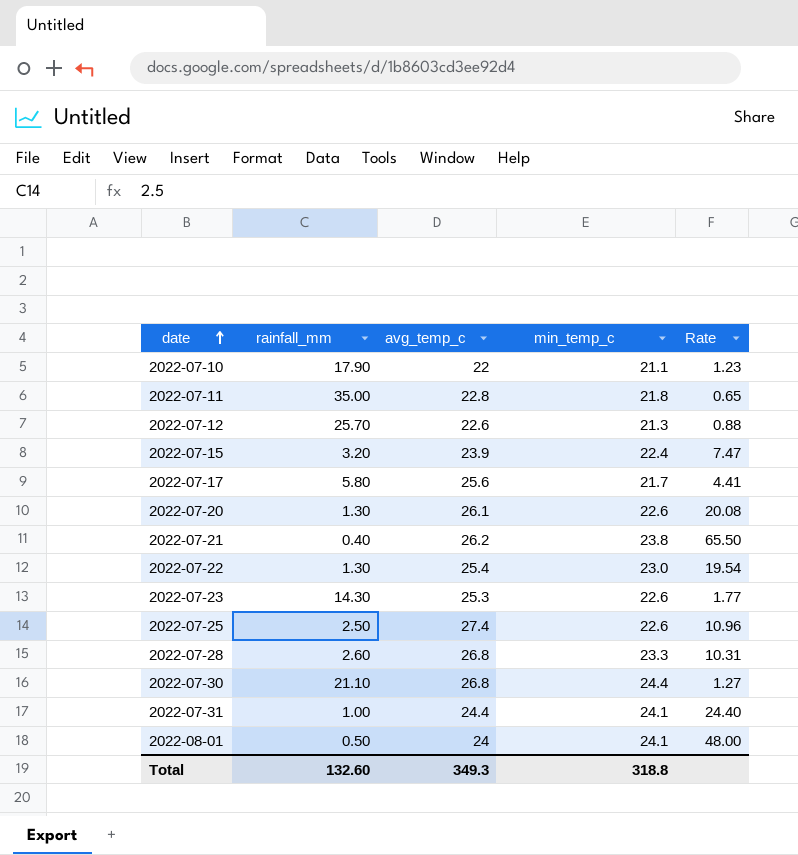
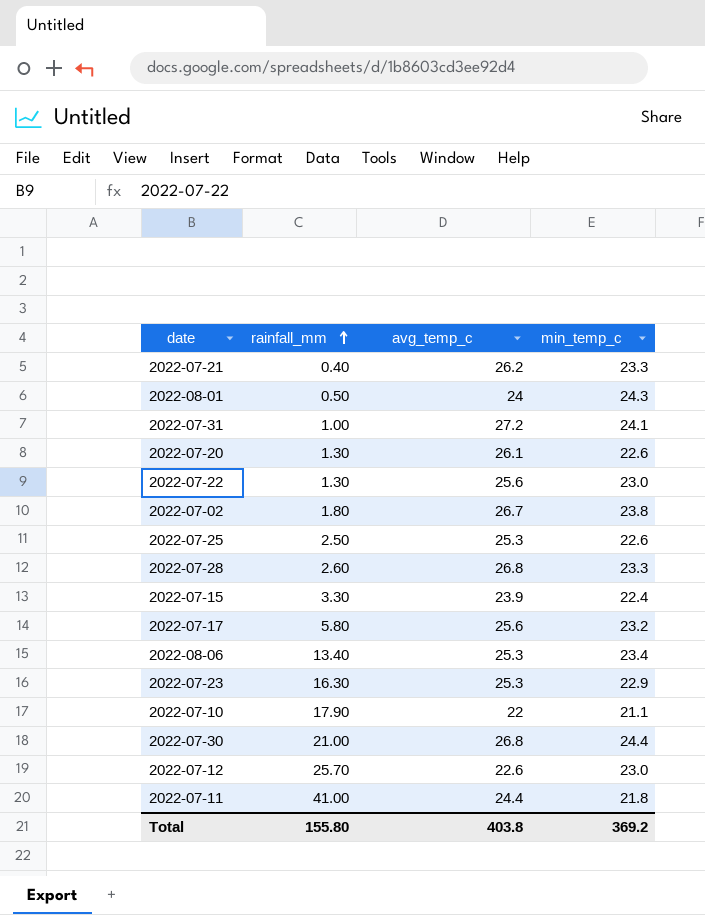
row order: date ascending -> rainfall_mm ascending
column Rate | formula: [avg_temp_c] / [rainfall_mm] -> none
2022-07-21 | min_temp_c: 23.8 -> 23.3
2022-08-01 | min_temp_c: 24.1 -> 24.3
2022-07-31 | avg_temp_c: 24.4 -> 27.2
2022-07-22 | avg_temp_c: 25.4 -> 25.6
row 2022-07-02: none -> 1.80 | 26.7 | 23.8
2022-07-25 | avg_temp_c: 27.4 -> 25.3
2022-07-15 | rainfall_mm: 3.20 -> 3.30
2022-07-17 | min_temp_c: 21.7 -> 23.2
row 2022-08-06: none -> 13.40 | 25.3 | 23.4
2022-07-23 | rainfall_mm: 14.30 -> 16.30
2022-07-23 | min_temp_c: 22.6 -> 22.9
2022-07-30 | rainfall_mm: 21.10 -> 21.00
2022-07-12 | min_temp_c: 21.3 -> 23.0
2022-07-11 | rainfall_mm: 35.00 -> 41.00
2022-07-11 | avg_temp_c: 22.8 -> 24.4
Total | rainfall_mm: 132.60 -> 155.80
Total | avg_temp_c: 349.3 -> 403.8
Total | min_temp_c: 318.8 -> 369.2

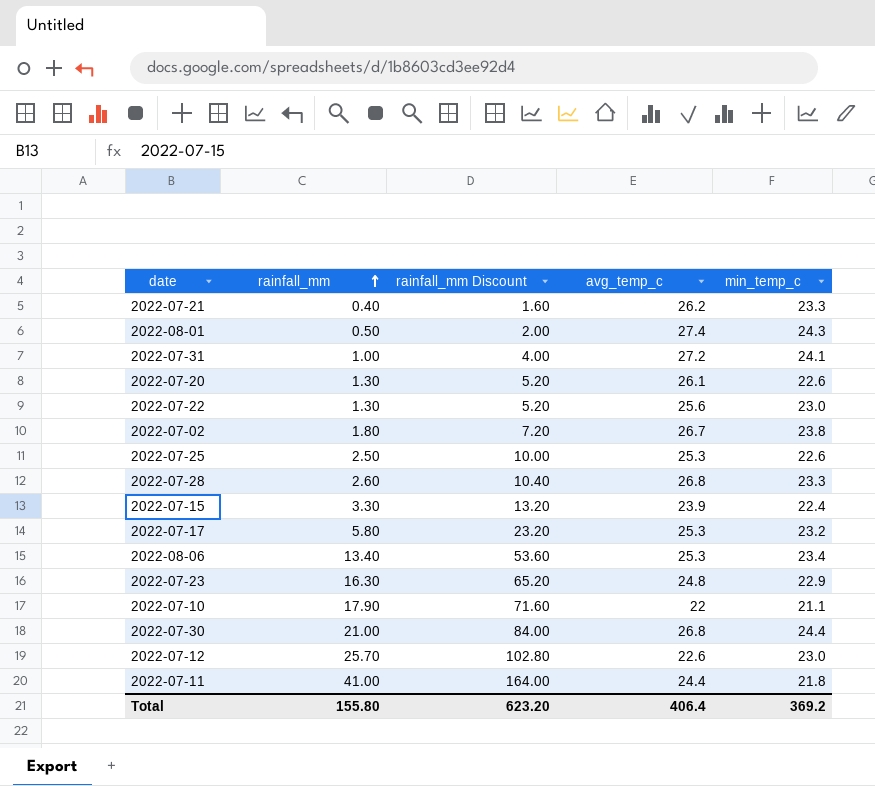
column rainfall_mm Discount | formula: none -> [rainfall_mm] * 4
2022-08-01 | avg_temp_c: 24 -> 27.4
2022-07-17 | avg_temp_c: 25.6 -> 25.3
2022-07-23 | avg_temp_c: 25.3 -> 24.8
Total | avg_temp_c: 403.8 -> 406.4

